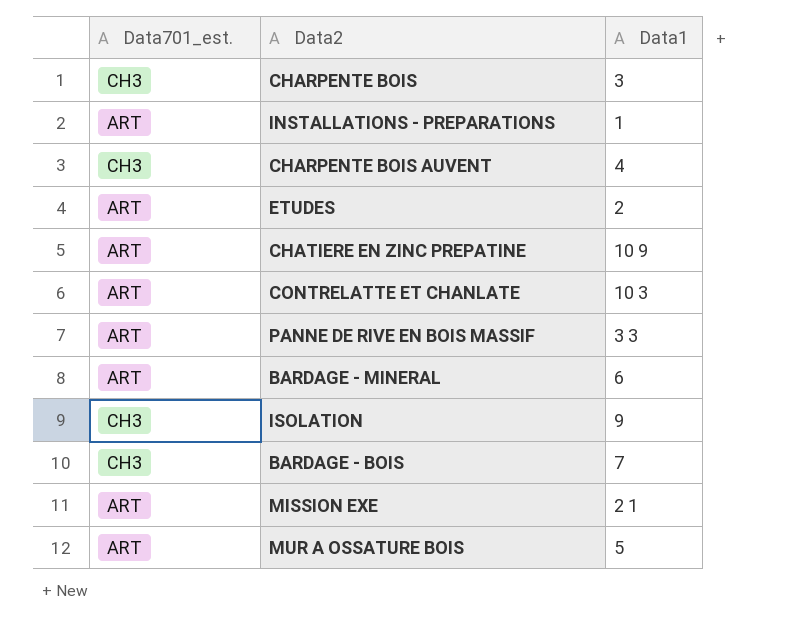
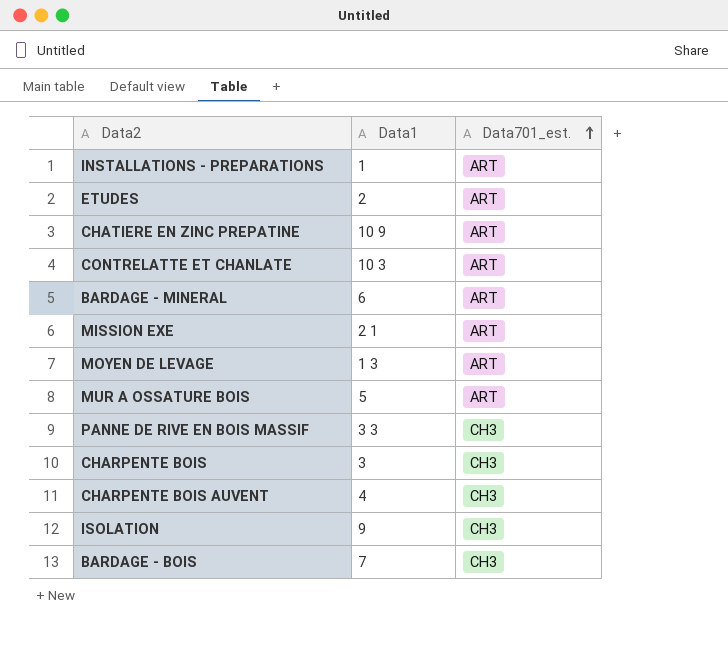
row order: none -> Data701_est. ascending
column Data701_est. | position: 1 -> 3
row MOYEN DE LEVAGE: none -> 1 3 | ART
PANNE DE RIVE EN BOIS MASSIF | Data701_est.: ART -> CH3

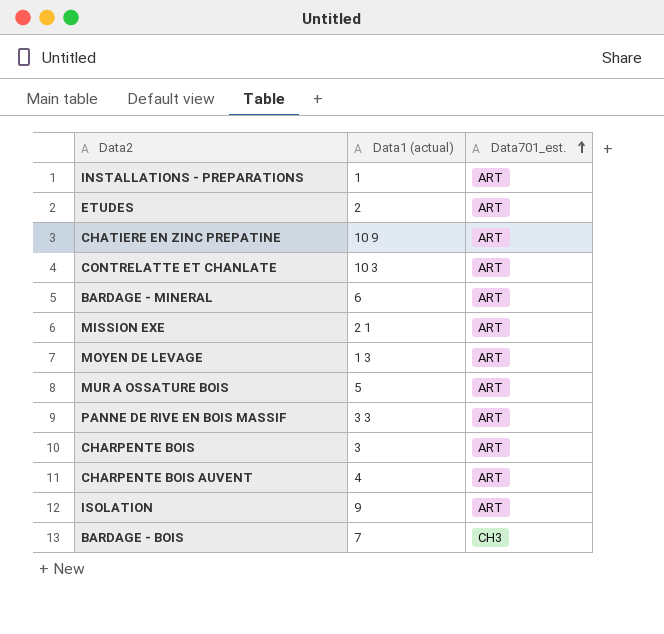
column name: Data1 -> Data1 (actual)
PANNE DE RIVE EN BOIS MASSIF | Data701_est.: CH3 -> ART
CHARPENTE BOIS | Data701_est.: CH3 -> ART
CHARPENTE BOIS AUVENT | Data701_est.: CH3 -> ART
ISOLATION | Data701_est.: CH3 -> ART

